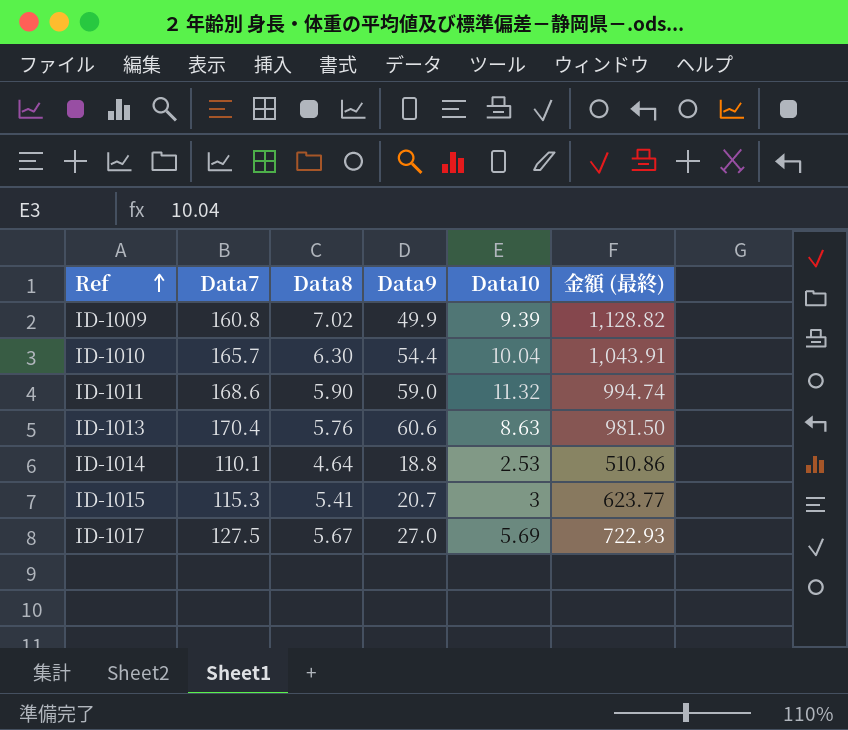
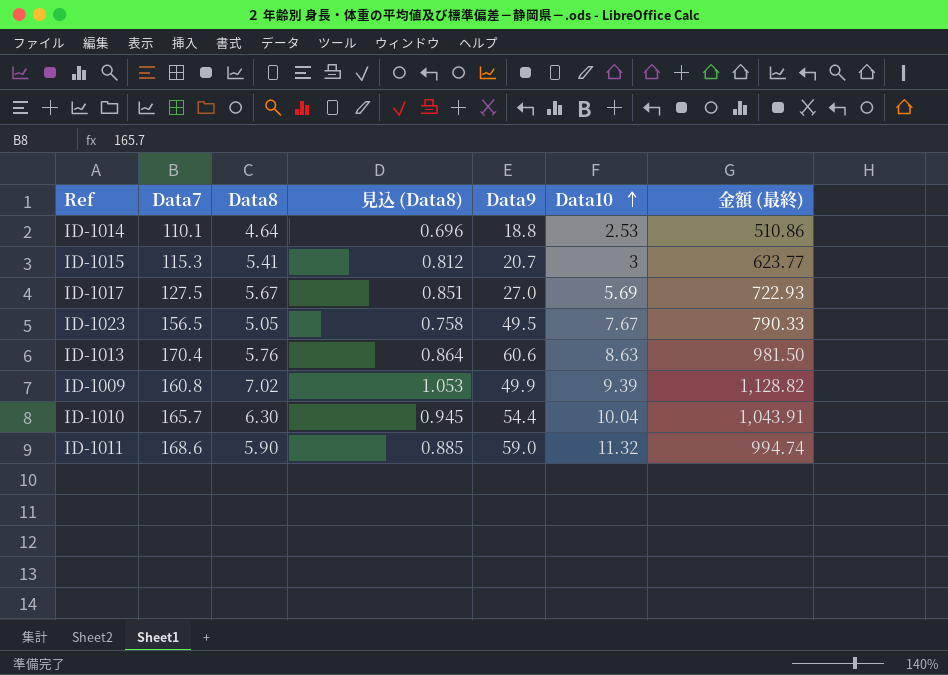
row order: Ref ascending -> Data10 ascending
column 見込 (Data8) | formula: none -> [Data8] * 0.15
row ID-1023: none -> 156.5 | 5.05 | 0.758 | 49.5 | 7.67 | 790.33

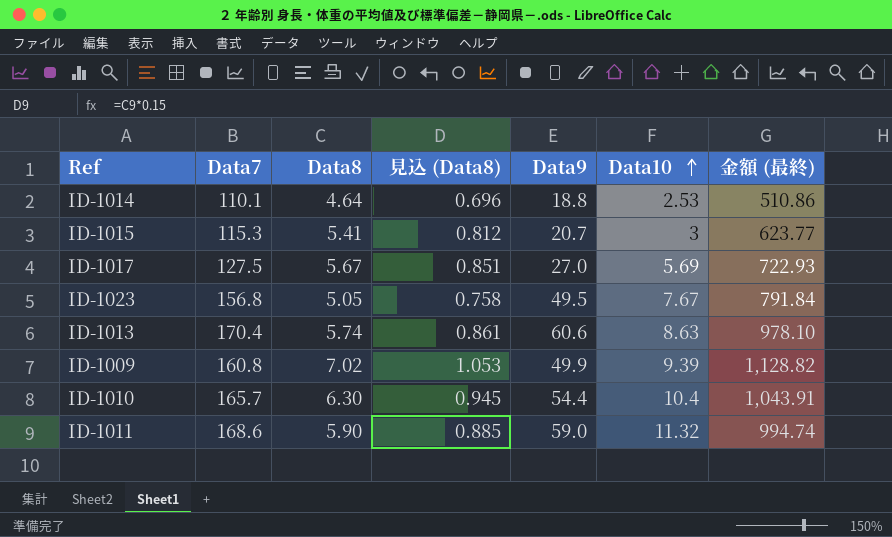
ID-1023 | Data7: 156.5 -> 156.8
ID-1023 | 金額 (最終): 790.33 -> 791.84
ID-1013 | Data8: 5.76 -> 5.74
ID-1013 | 見込 (Data8): 0.864 -> 0.861
ID-1013 | 金額 (最終): 981.50 -> 978.10
ID-1010 | Data10: 10.04 -> 10.4

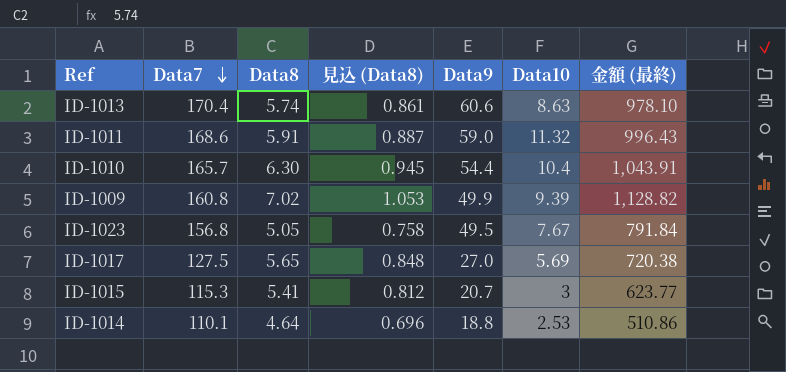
row order: Data10 ascending -> Data7 descending
ID-1011 | Data8: 5.90 -> 5.91
ID-1011 | 見込 (Data8): 0.885 -> 0.887
ID-1011 | 金額 (最終): 994.74 -> 996.43
ID-1017 | Data8: 5.67 -> 5.65
ID-1017 | 見込 (Data8): 0.851 -> 0.848
ID-1017 | 金額 (最終): 722.93 -> 720.38

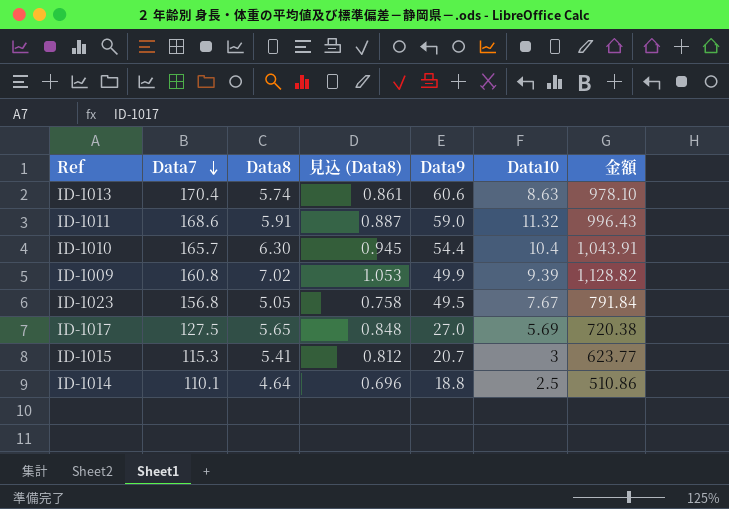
column name: 金額 (最終) -> 金額
ID-1014 | Data10: 2.53 -> 2.5

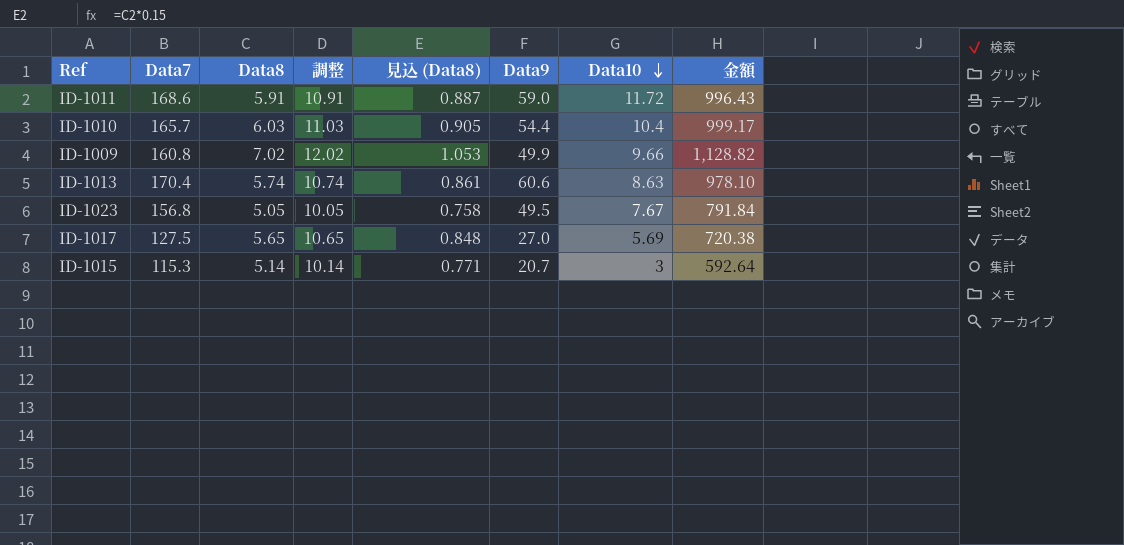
row order: Data7 descending -> Data10 descending
column 調整 | formula: none -> [Data8] + 5
row ID-1014: 110.1 | 4.64 | 0.696 | 18.8 | 2.5 | 510.86 -> none
ID-1011 | Data10: 11.32 -> 11.72
ID-1010 | Data8: 6.30 -> 6.03
ID-1010 | 見込 (Data8): 0.945 -> 0.905
ID-1010 | 金額: 1,043.91 -> 999.17
ID-1009 | Data10: 9.39 -> 9.66
ID-1015 | Data8: 5.41 -> 5.14
ID-1015 | 見込 (Data8): 0.812 -> 0.771
ID-1015 | 金額: 623.77 -> 592.64

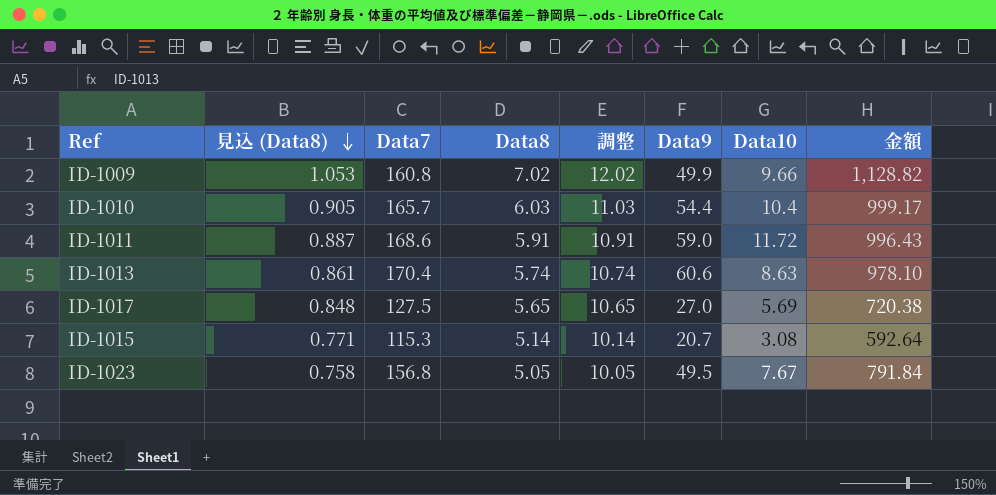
row order: Data10 descending -> 見込 (Data8) descending
column 見込 (Data8) | position: 5 -> 2
ID-1015 | Data10: 3 -> 3.08

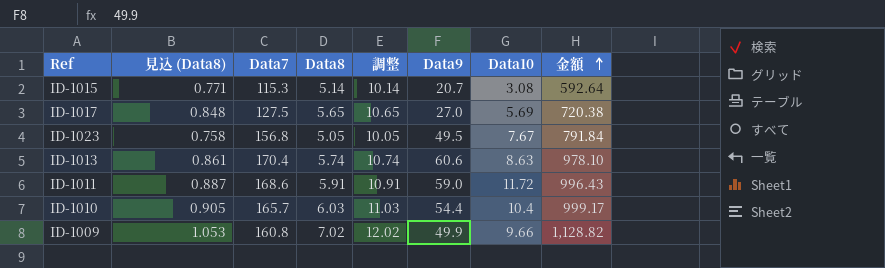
row order: 見込 (Data8) descending -> 金額 ascending

